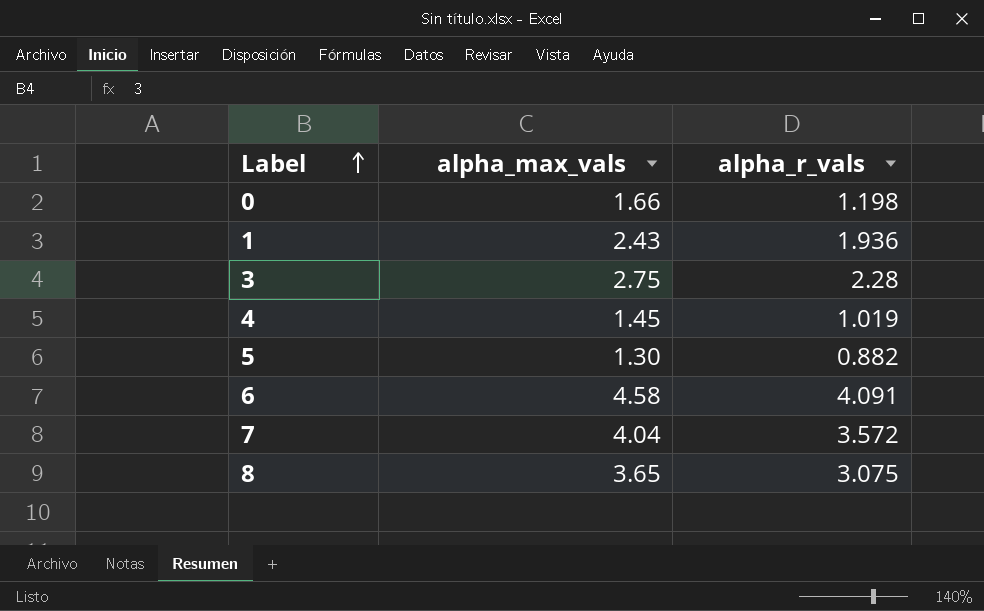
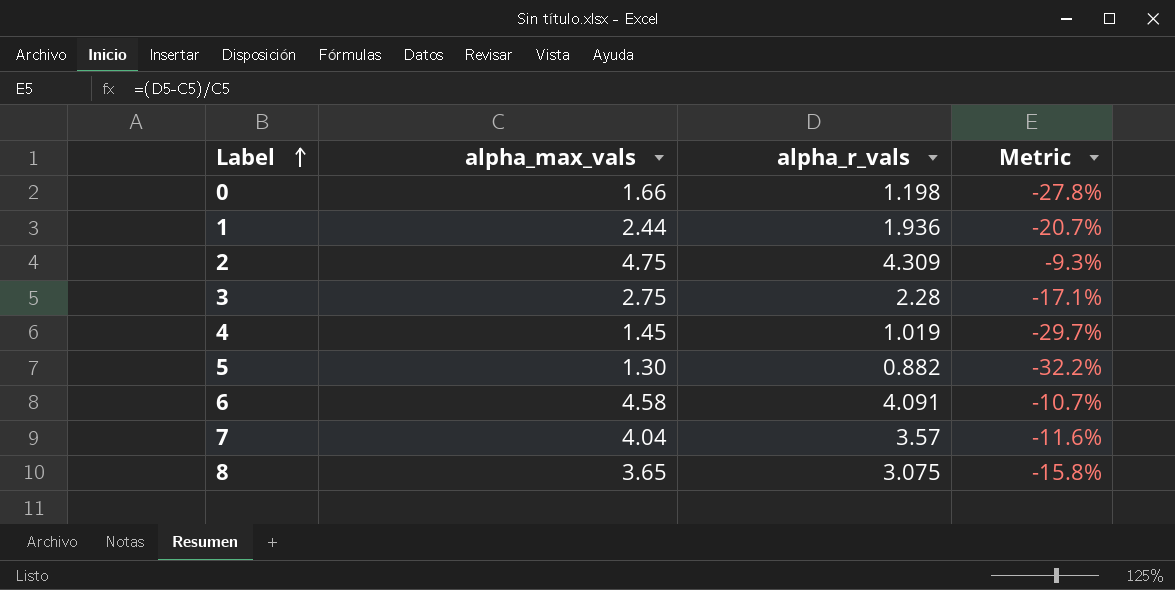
column Metric | formula: none -> ([alpha_r_vals] - [alpha_max_vals]) / [alpha_max_vals]
1 | alpha_max_vals: 2.43 -> 2.44
row 2: none -> 4.75 | 4.309 | -9.3%
7 | alpha_r_vals: 3.572 -> 3.57

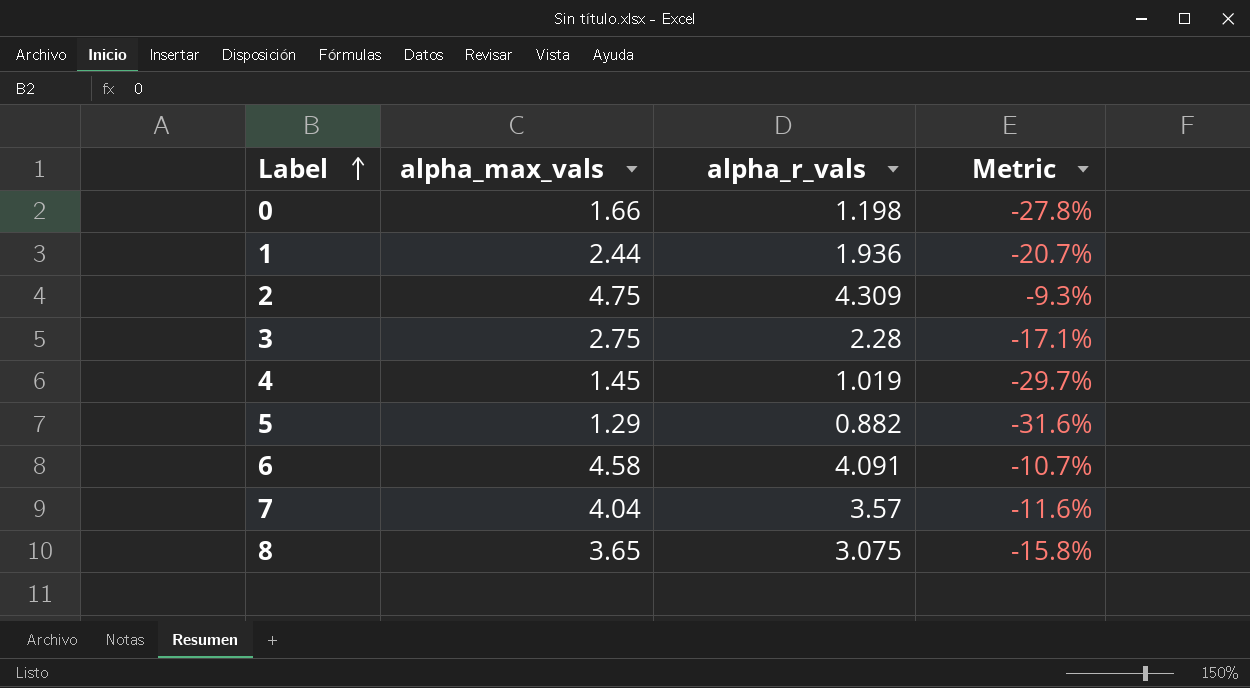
5 | alpha_max_vals: 1.30 -> 1.29
5 | Metric: -32.2% -> -31.6%

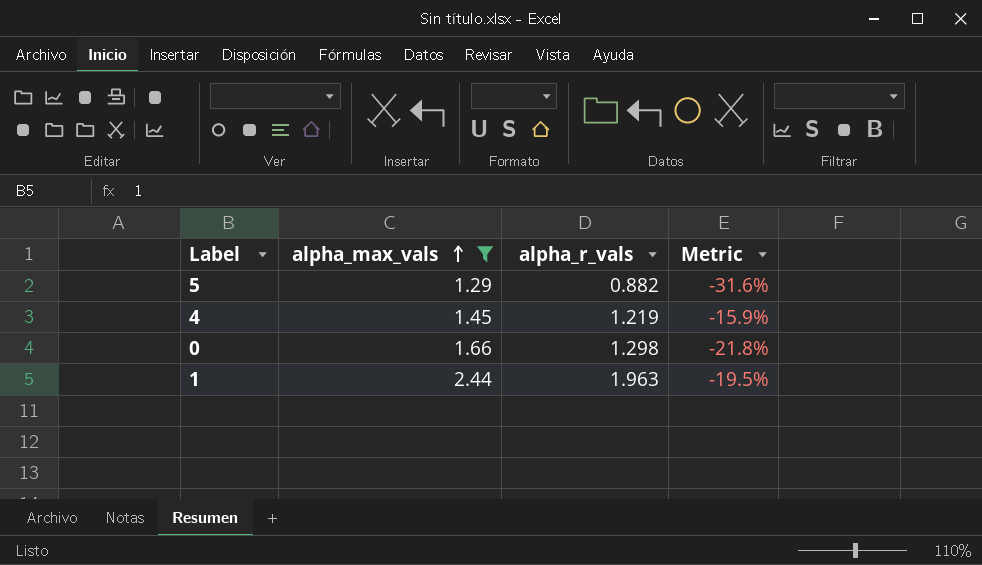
filter: none -> alpha_max_vals <= 2.44
row order: Label ascending -> alpha_max_vals ascending
4 | alpha_r_vals: 1.019 -> 1.219
4 | Metric: -29.7% -> -15.9%
0 | alpha_r_vals: 1.198 -> 1.298
0 | Metric: -27.8% -> -21.8%
1 | alpha_r_vals: 1.936 -> 1.963
1 | Metric: -20.7% -> -19.5%

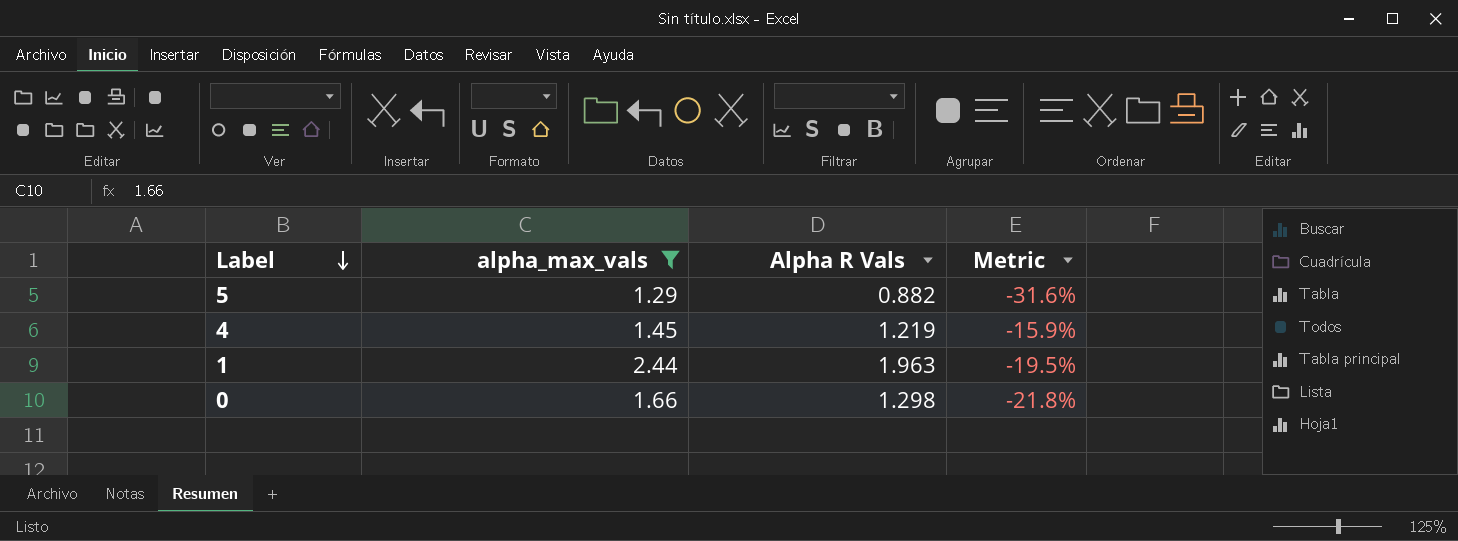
row order: alpha_max_vals ascending -> Label descending
column name: alpha_r_vals -> Alpha R Vals

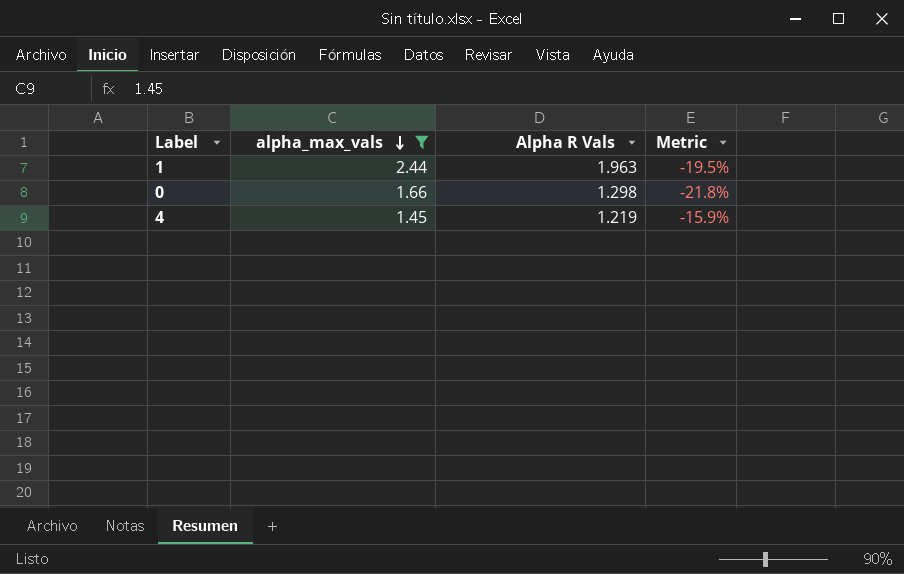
row order: Label descending -> alpha_max_vals descending
row 5: 1.29 | 0.882 | -31.6% -> none

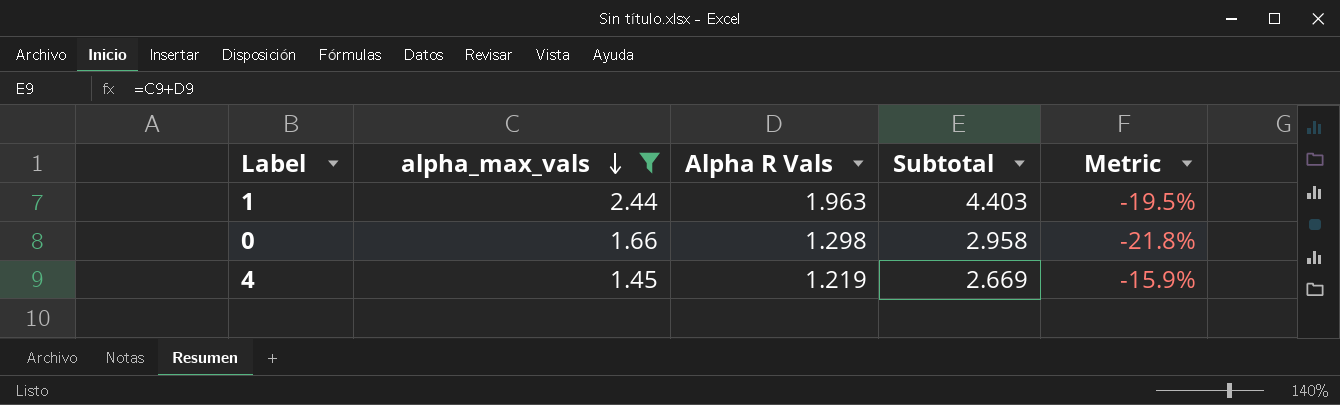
column Subtotal | formula: none -> [alpha_max_vals] + [Alpha R Vals]

